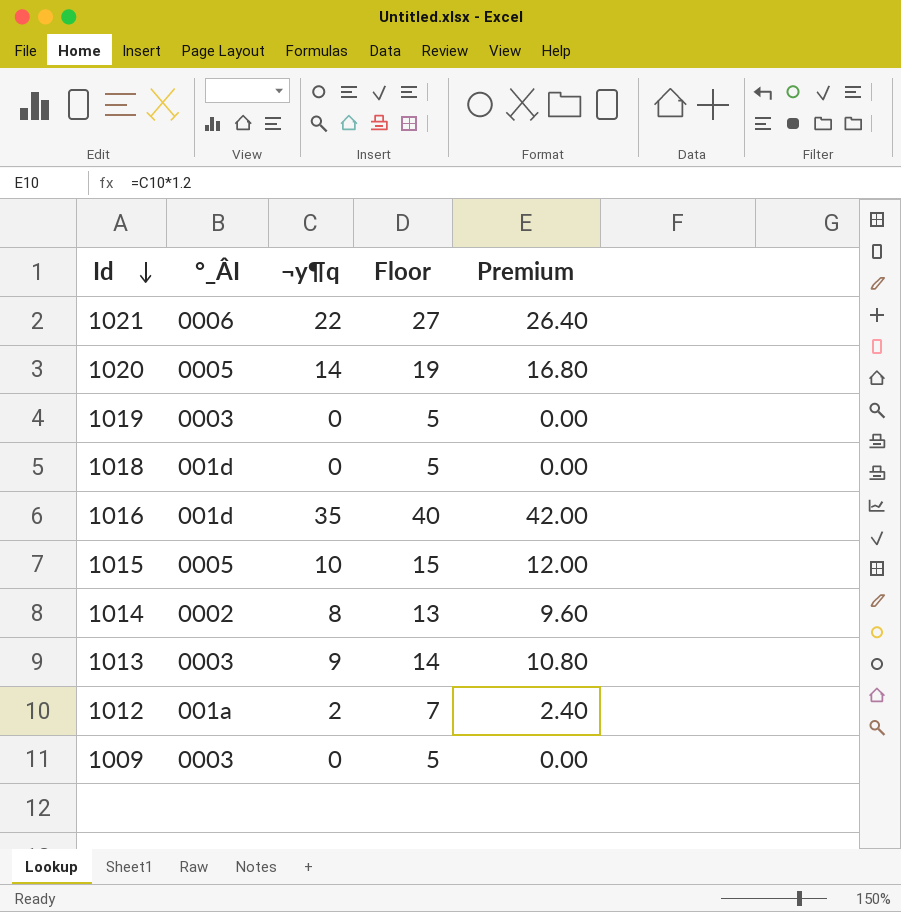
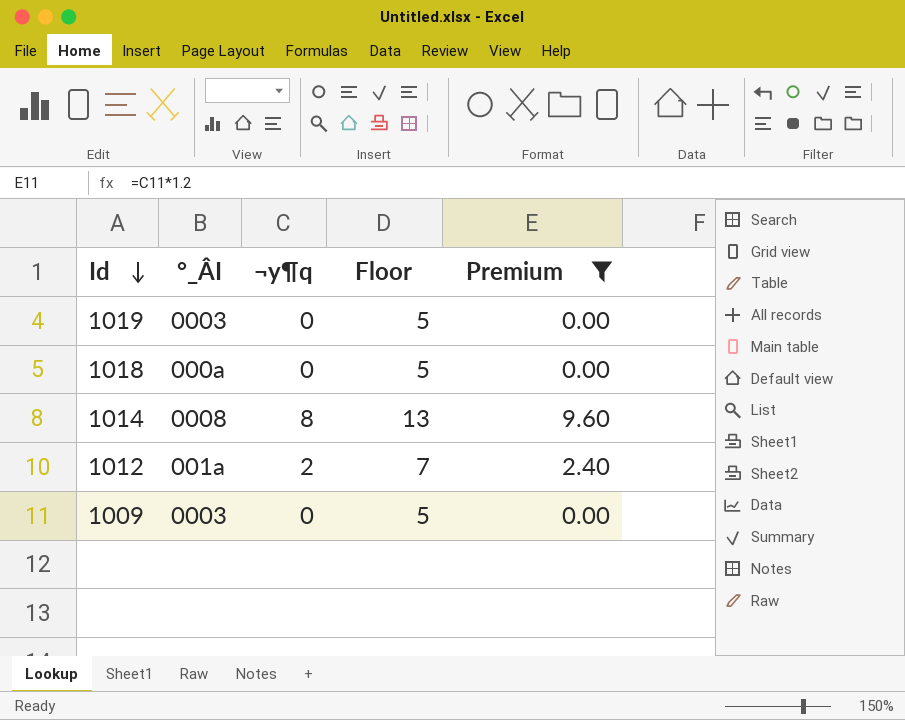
filter: none -> Premium <= 9.60
1018 | °_ÂI: 001d -> 000a
1014 | °_ÂI: 0002 -> 0008

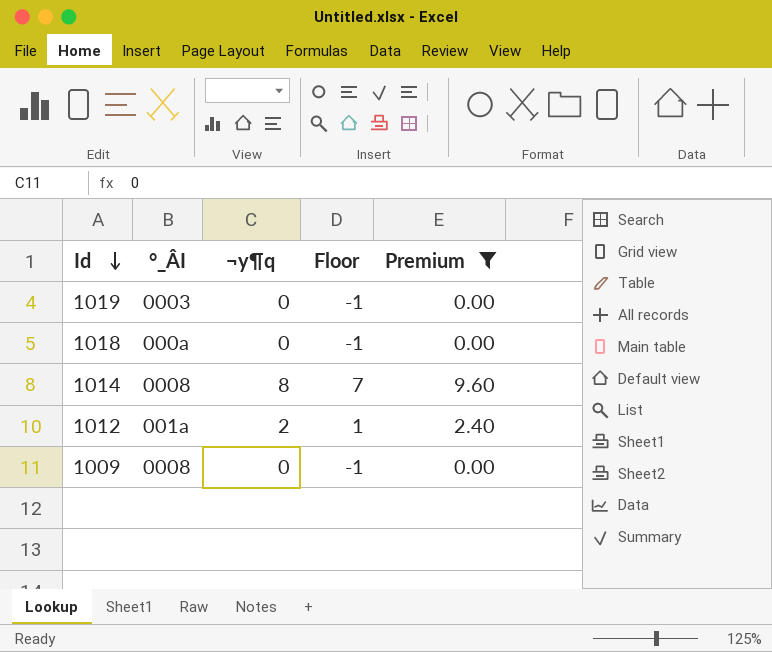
column Floor | formula: [¬y¶q] + 5 -> [¬y¶q] - 1
1009 | °_ÂI: 0003 -> 0008

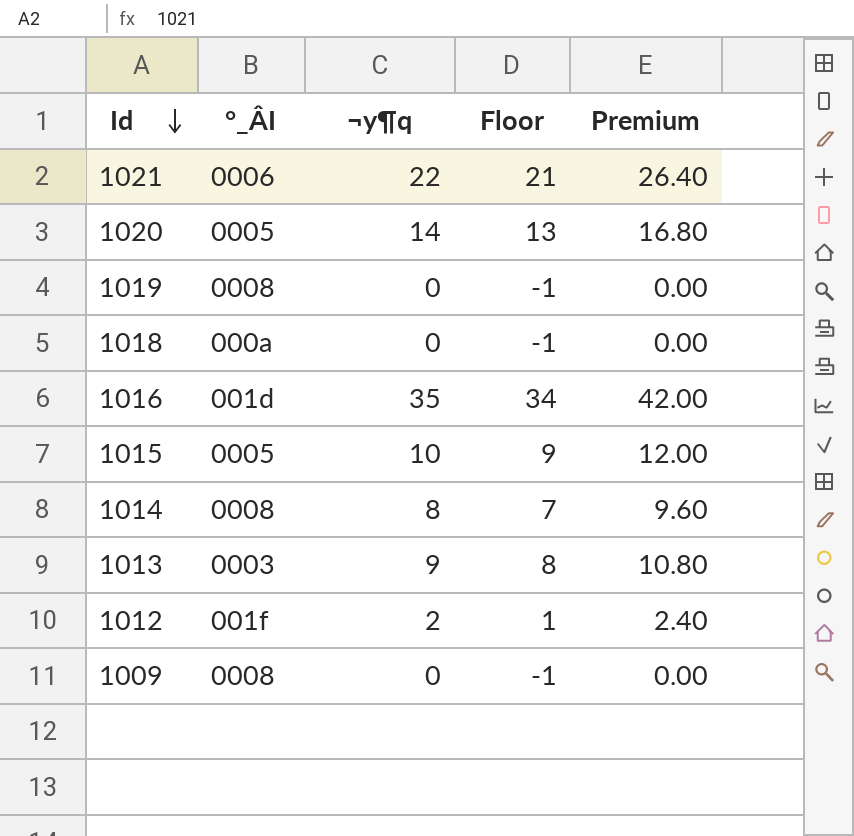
filter: Premium <= 9.60 -> none
1019 | °_ÂI: 0003 -> 0008
1012 | °_ÂI: 001a -> 001f

